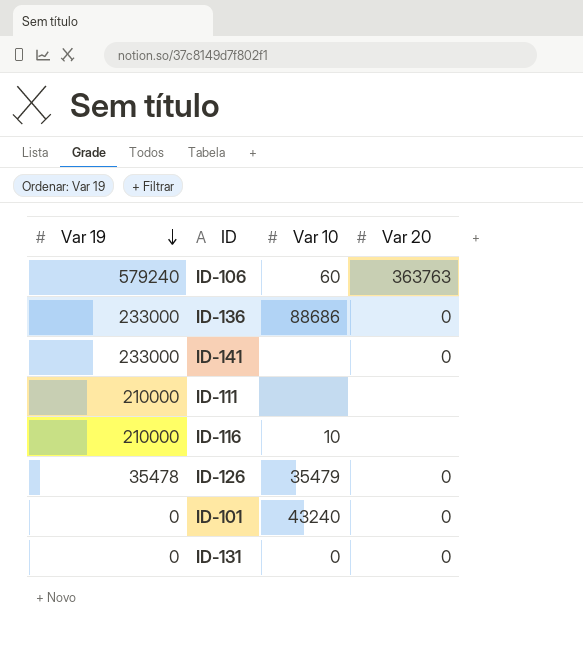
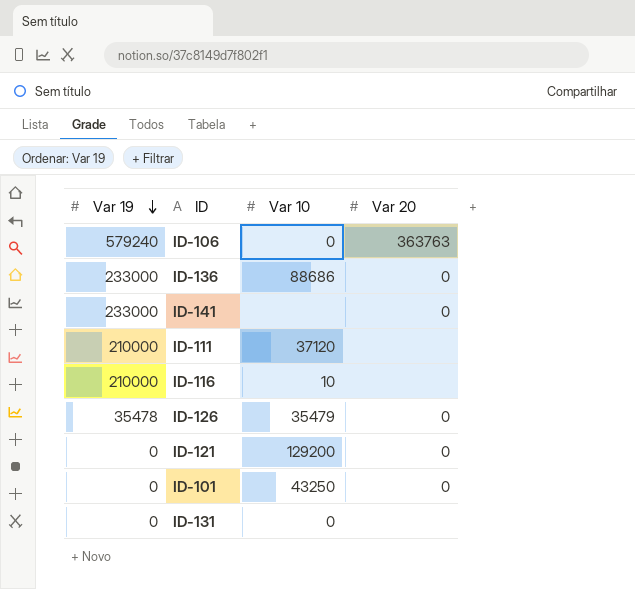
ID-106 | Var 10: 60 -> 0
ID-111 | Var 10: none -> 37120
row ID-121: none -> 0 | 129200 | 0
ID-101 | Var 10: 43240 -> 43250
ID-131 | Var 20: 0 -> none

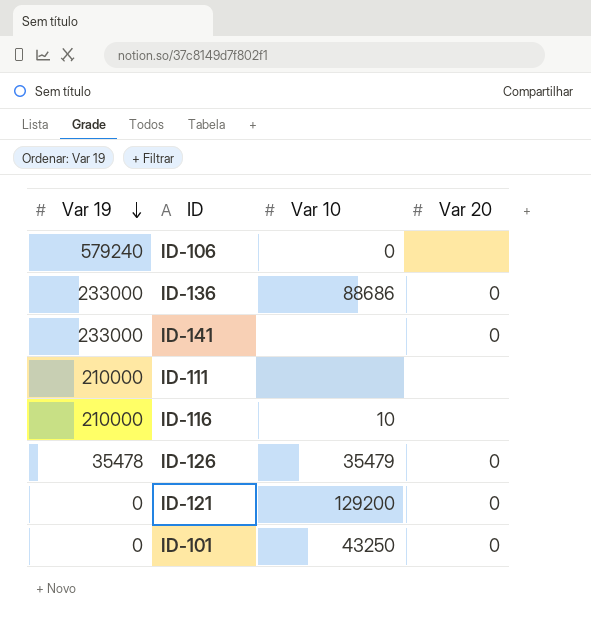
row ID-131: 0 | 0 | none -> none
ID-106 | Var 20: 363763 -> none
ID-111 | Var 10: 37120 -> none

